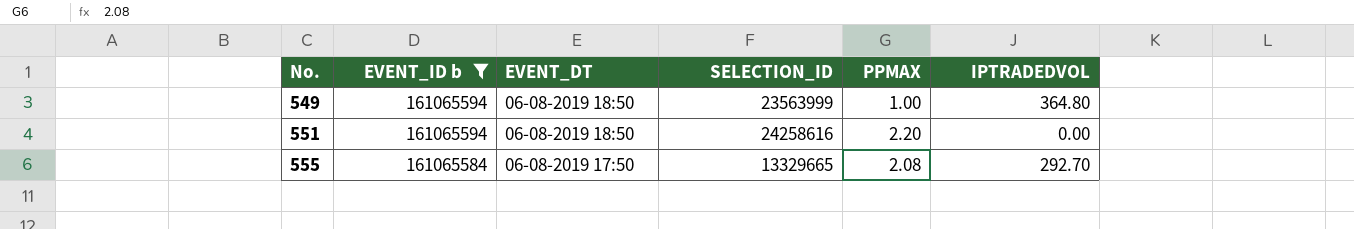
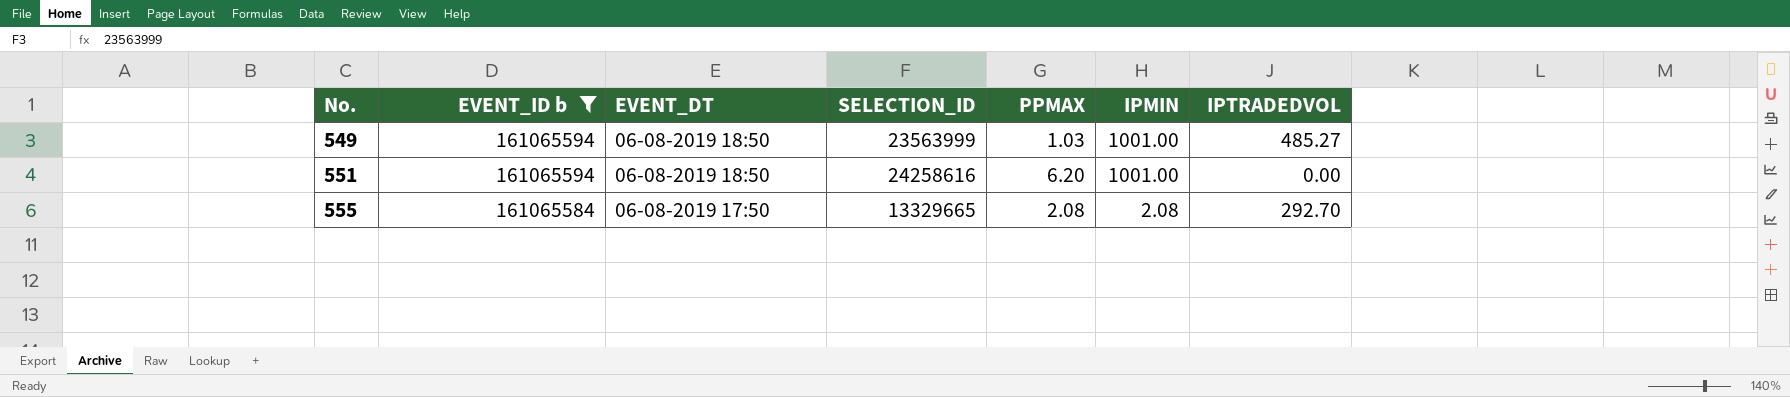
column IPMIN | position: none -> 6
549 | PPMAX: 1.00 -> 1.03
549 | IPTRADEDVOL: 364.80 -> 485.27
551 | PPMAX: 2.20 -> 6.20

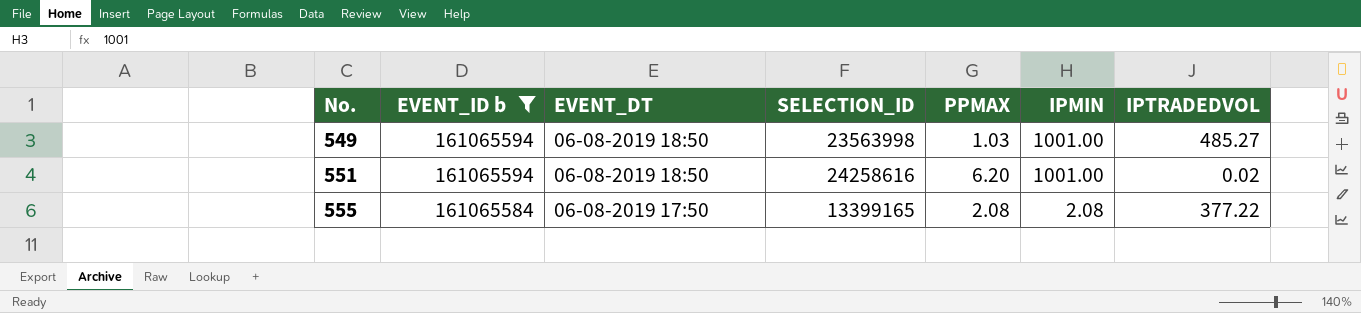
549 | SELECTION_ID: 23563999 -> 23563998
551 | IPTRADEDVOL: 0.00 -> 0.02
555 | SELECTION_ID: 13329665 -> 13399165
555 | IPTRADEDVOL: 292.70 -> 377.22

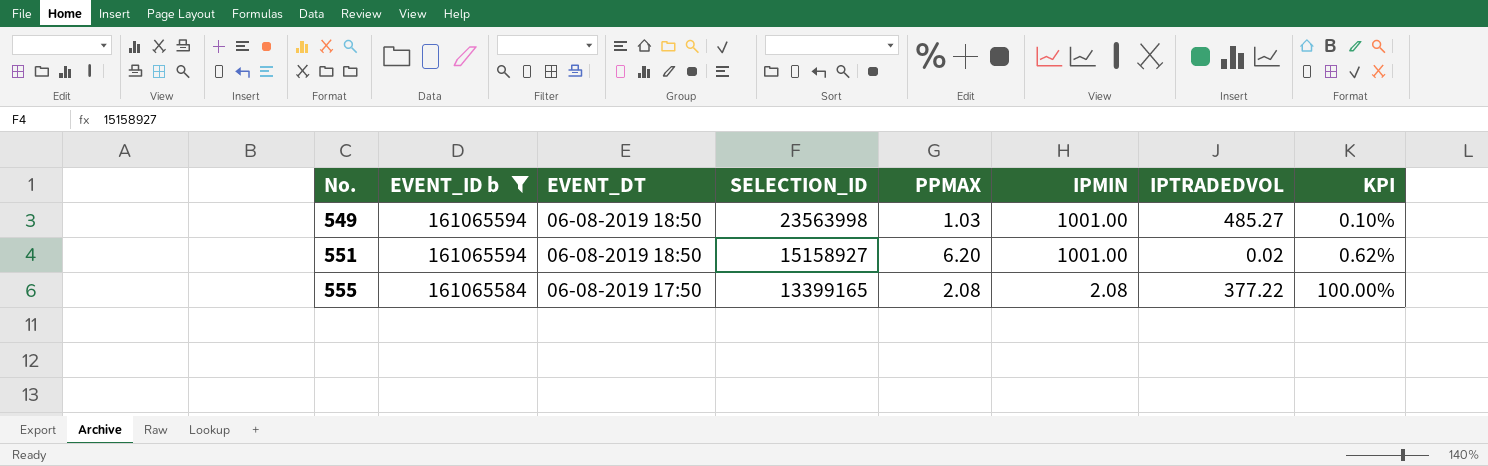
column KPI | formula: none -> [PPMAX] / [IPMIN]
551 | SELECTION_ID: 24258616 -> 15158927

